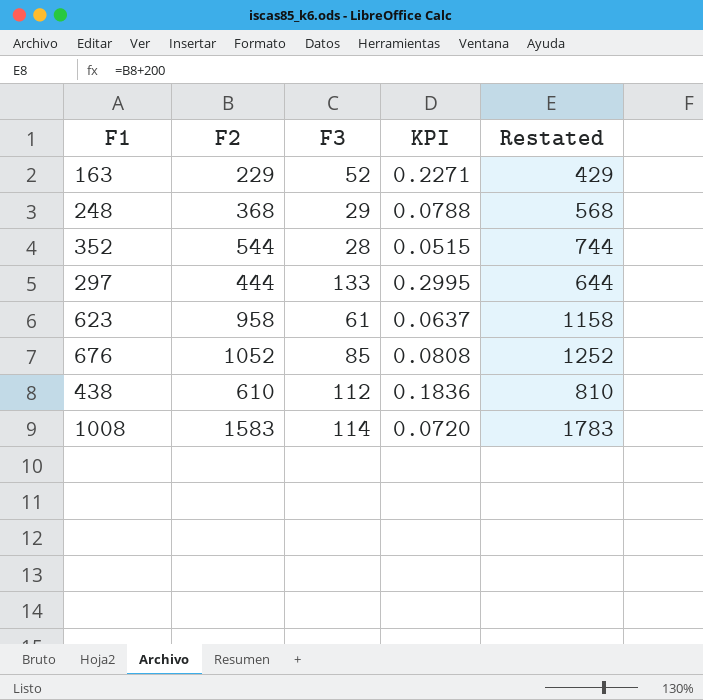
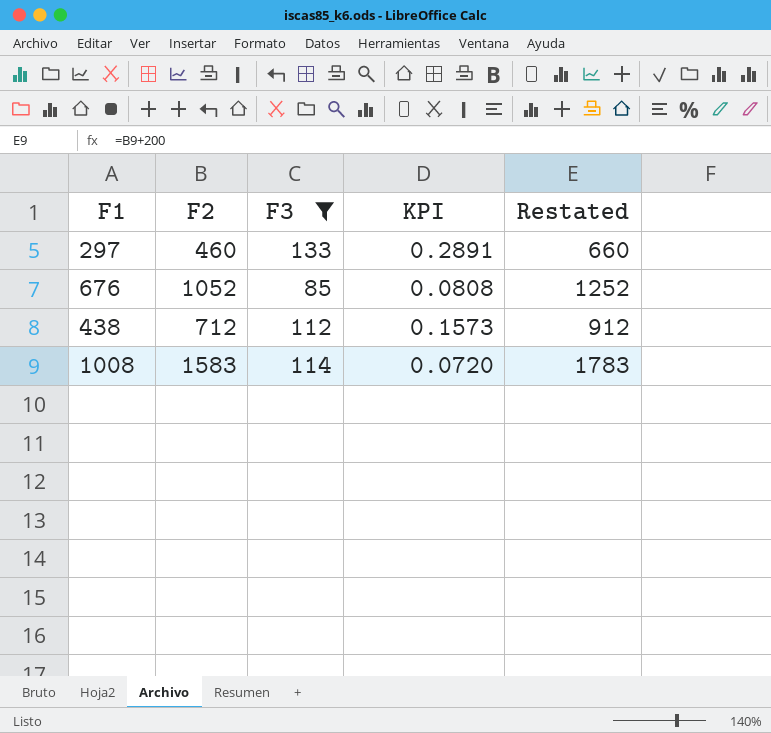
filter: none -> F3 >= 85
297 | F2: 444 -> 460
297 | KPI: 0.2995 -> 0.2891
297 | Restated: 644 -> 660
438 | F2: 610 -> 712
438 | KPI: 0.1836 -> 0.1573
438 | Restated: 810 -> 912

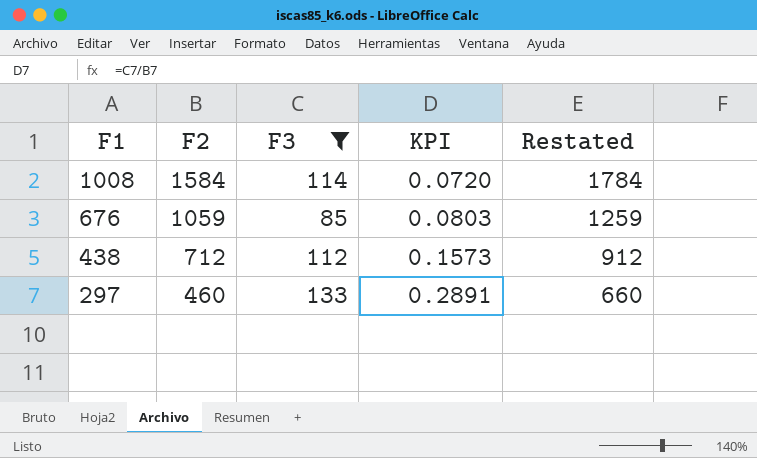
row order: none -> F1 descending
1008 | F2: 1583 -> 1584
1008 | Restated: 1783 -> 1784
676 | F2: 1052 -> 1059
676 | KPI: 0.0808 -> 0.0803
676 | Restated: 1252 -> 1259

